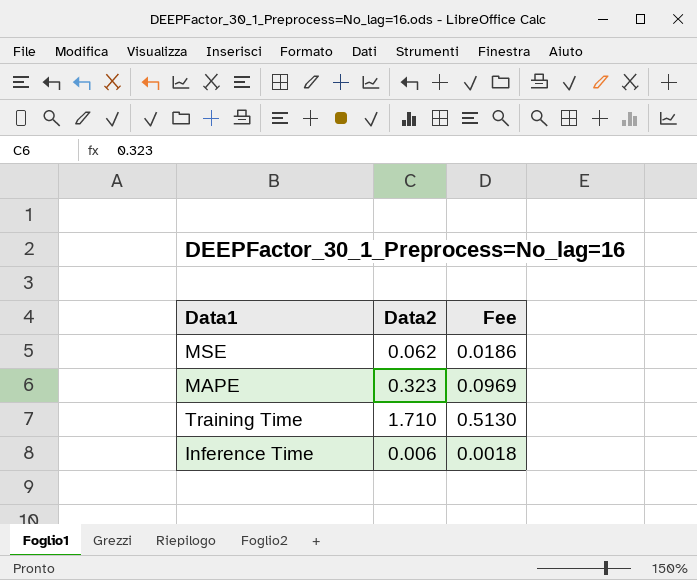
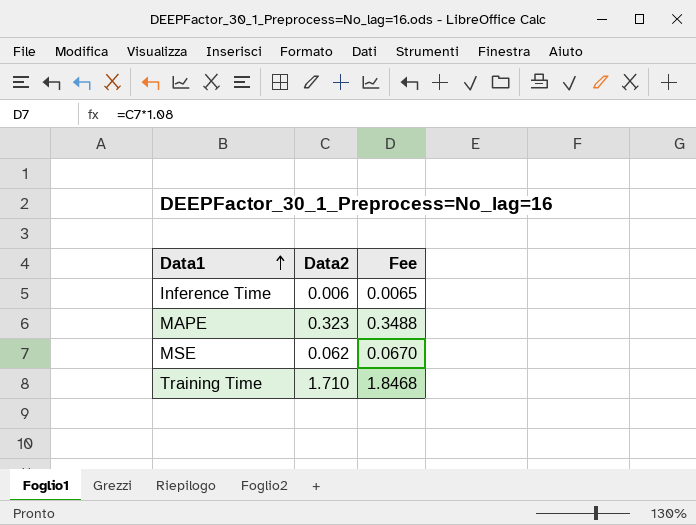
row order: none -> Data1 ascending
column Fee | formula: [Data2] * 0.3 -> [Data2] * 1.08

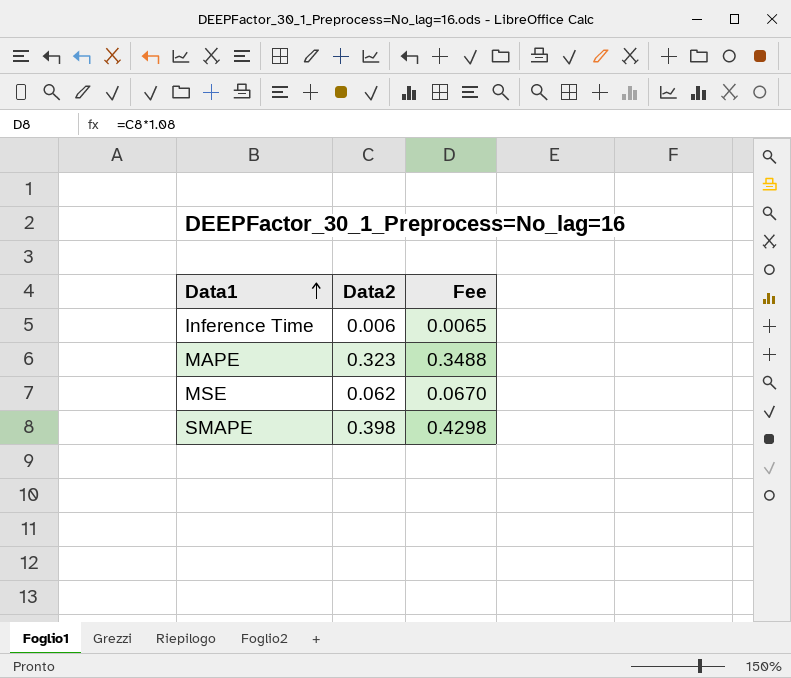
row Training Time: 1.710 | 1.8468 -> none
row SMAPE: none -> 0.398 | 0.4298

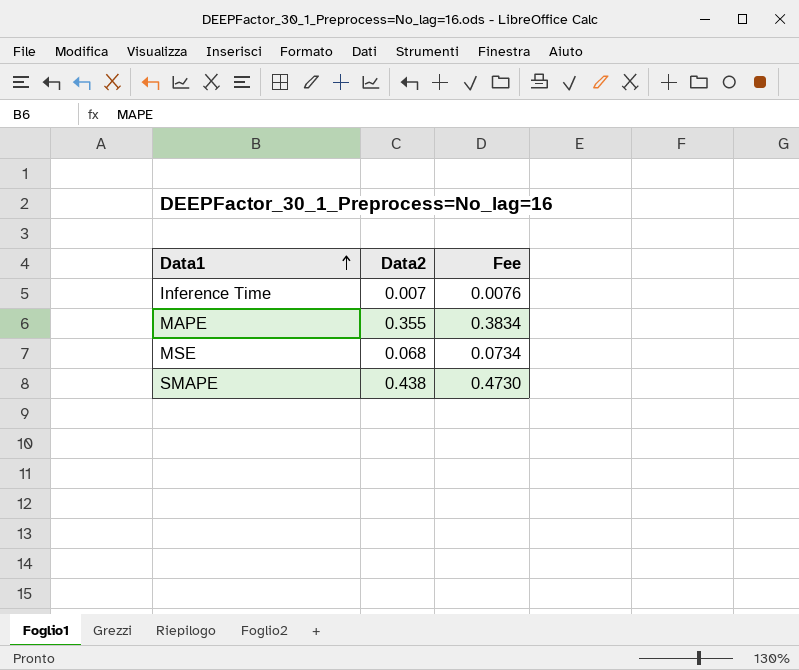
Inference Time | Data2: 0.006 -> 0.007
Inference Time | Fee: 0.0065 -> 0.0076
MAPE | Data2: 0.323 -> 0.355
MAPE | Fee: 0.3488 -> 0.3834
MSE | Data2: 0.062 -> 0.068
MSE | Fee: 0.0670 -> 0.0734
SMAPE | Data2: 0.398 -> 0.438
SMAPE | Fee: 0.4298 -> 0.4730

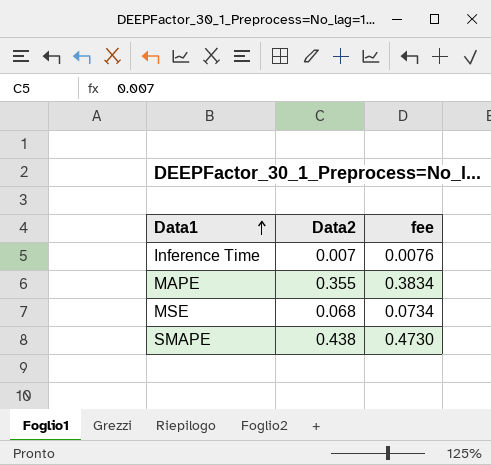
column name: Fee -> fee

